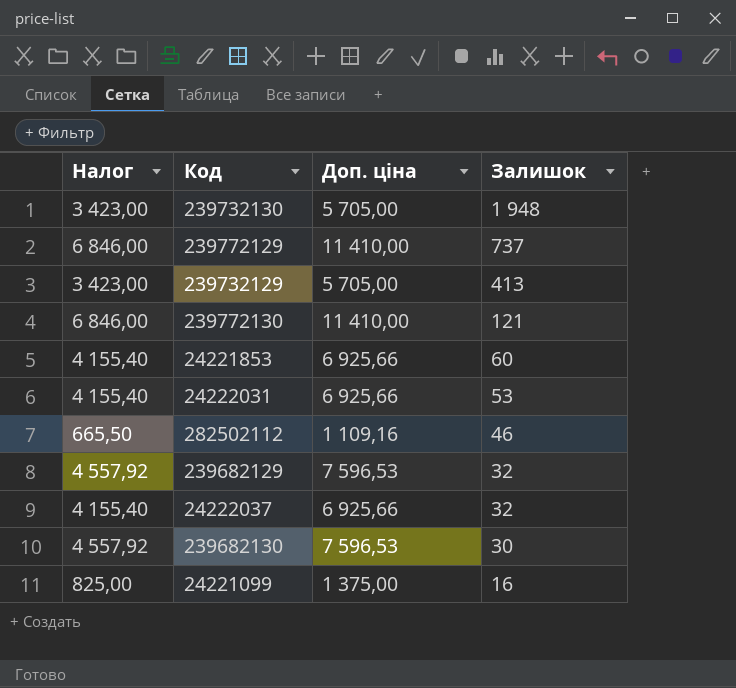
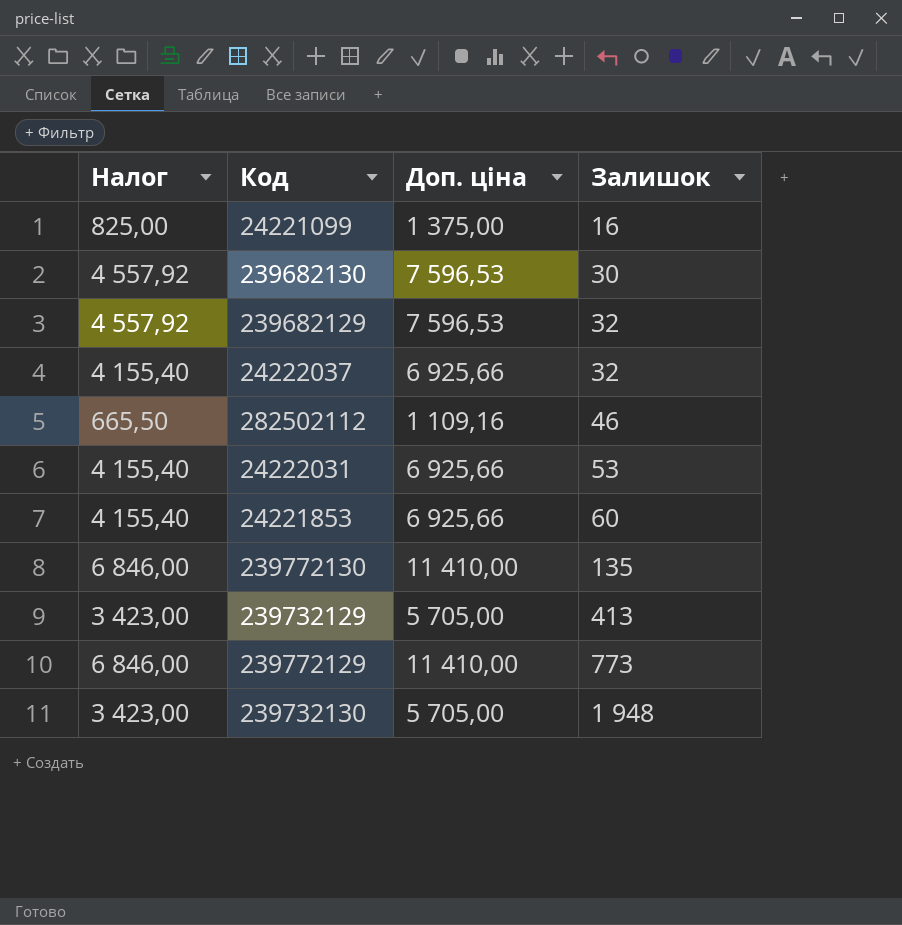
row order: Залишок descending -> Залишок ascending
239772130 | Залишок: 121 -> 135
239772129 | Залишок: 737 -> 773

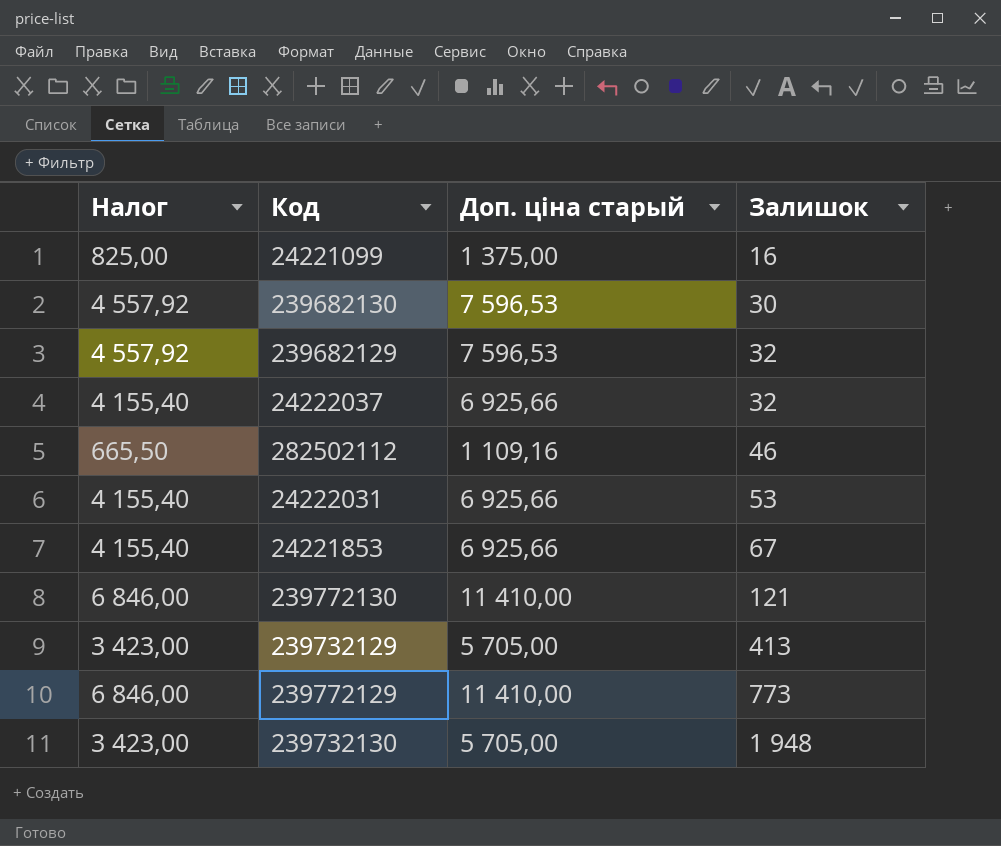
column name: Доп. ціна -> Доп. ціна старый
24221853 | Залишок: 60 -> 67
239772130 | Залишок: 135 -> 121

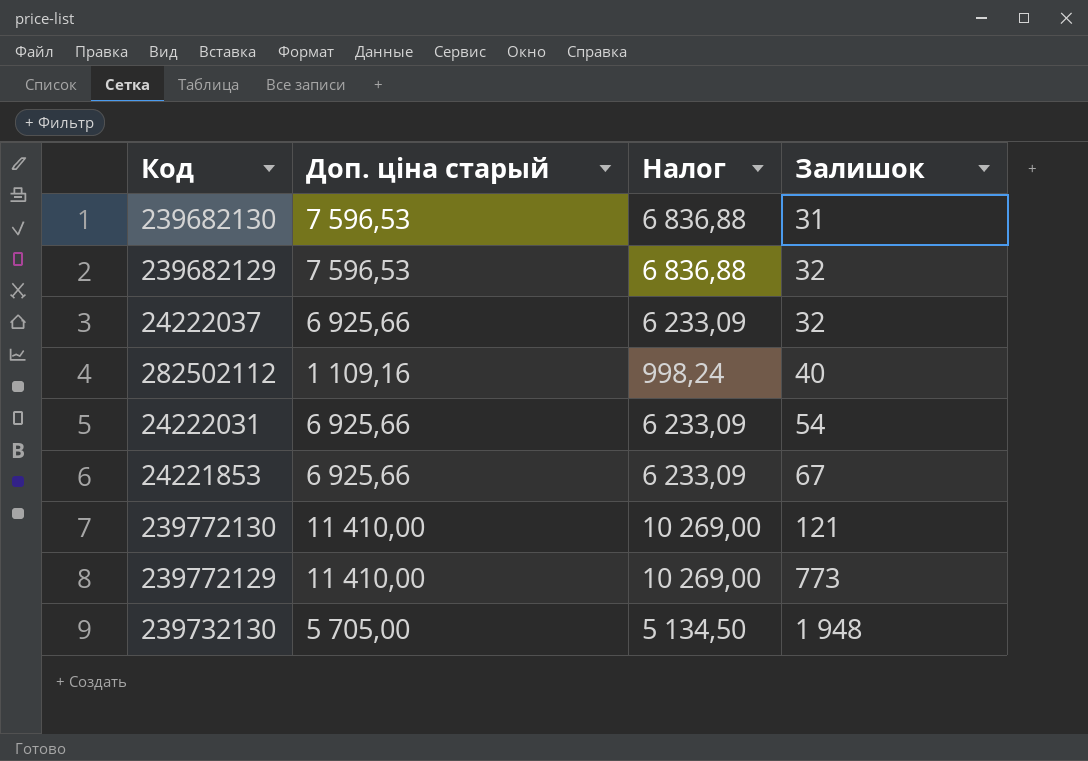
column Налог | formula: [Доп. ціна старый] * 0,6 -> [Доп. ціна старый] * 0,9
column Налог | position: 1 -> 3
row 24221099: 825,00 | 1 375,00 | 16 -> none
row 239732129: 3 423,00 | 5 705,00 | 413 -> none
239682130 | Залишок: 30 -> 31
282502112 | Залишок: 46 -> 40
24222031 | Залишок: 53 -> 54

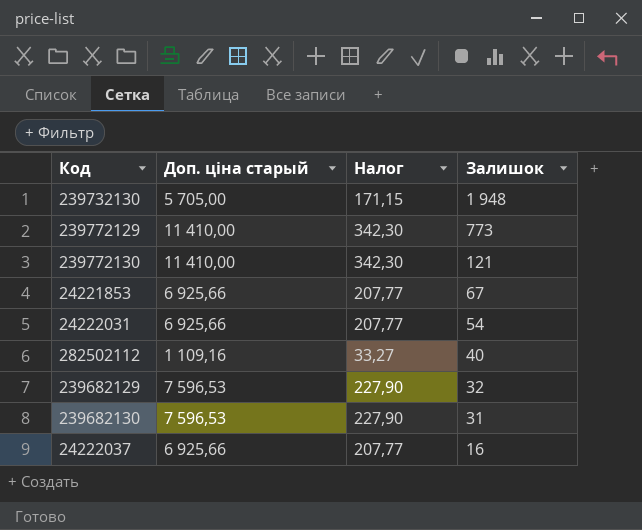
row order: Залишок ascending -> Залишок descending
column Налог | formula: [Доп. ціна старый] * 0,9 -> [Доп. ціна старый] * 0,03
24222037 | Залишок: 32 -> 16

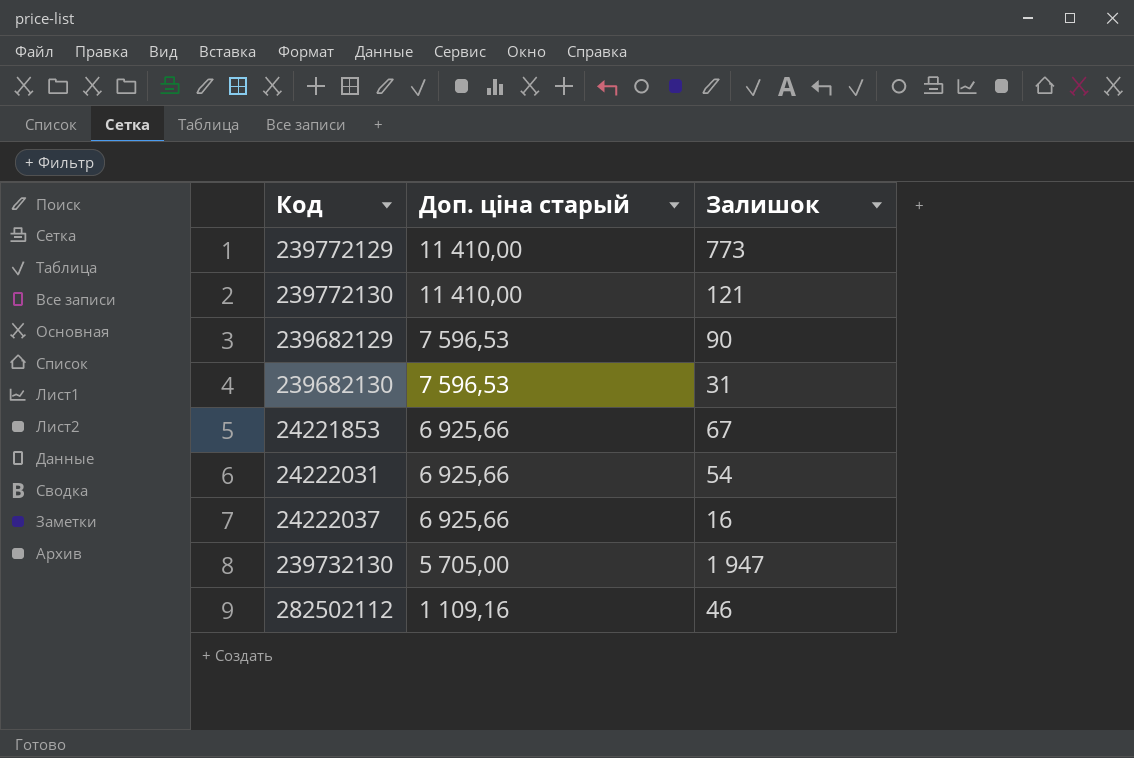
row order: Залишок descending -> Доп. ціна старый descending
column Налог | formula: [Доп. ціна старый] * 0,03 -> none
239682129 | Залишок: 32 -> 90
239732130 | Залишок: 1 948 -> 1 947
282502112 | Залишок: 40 -> 46

